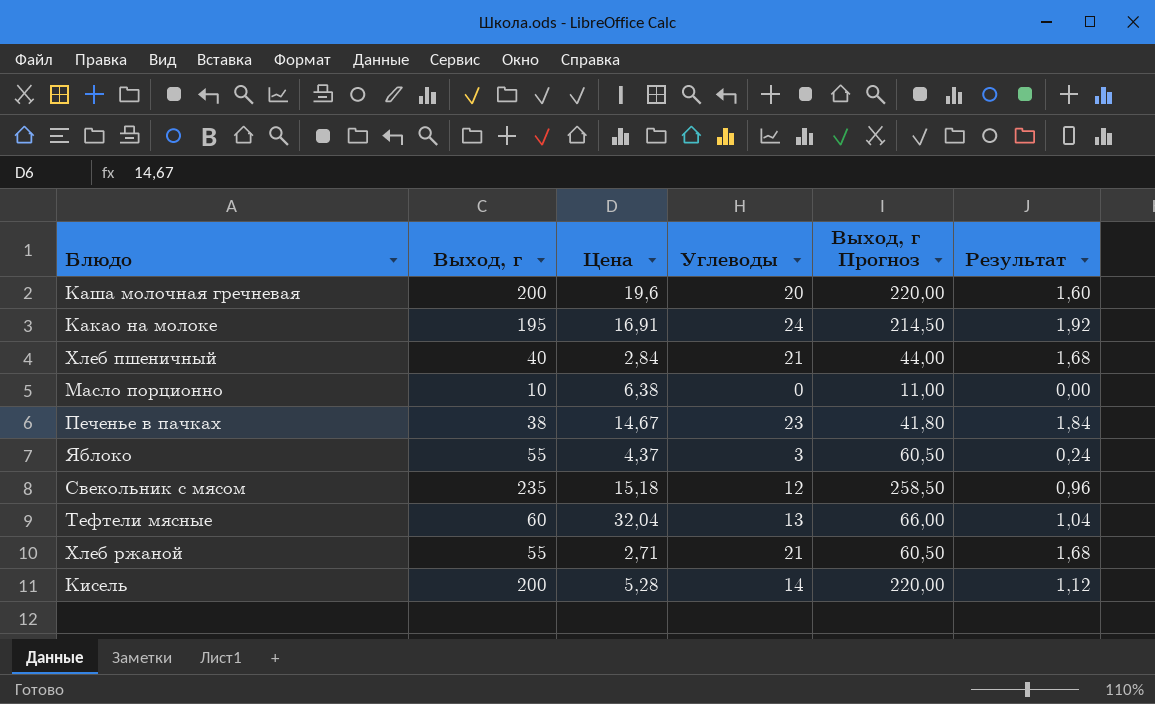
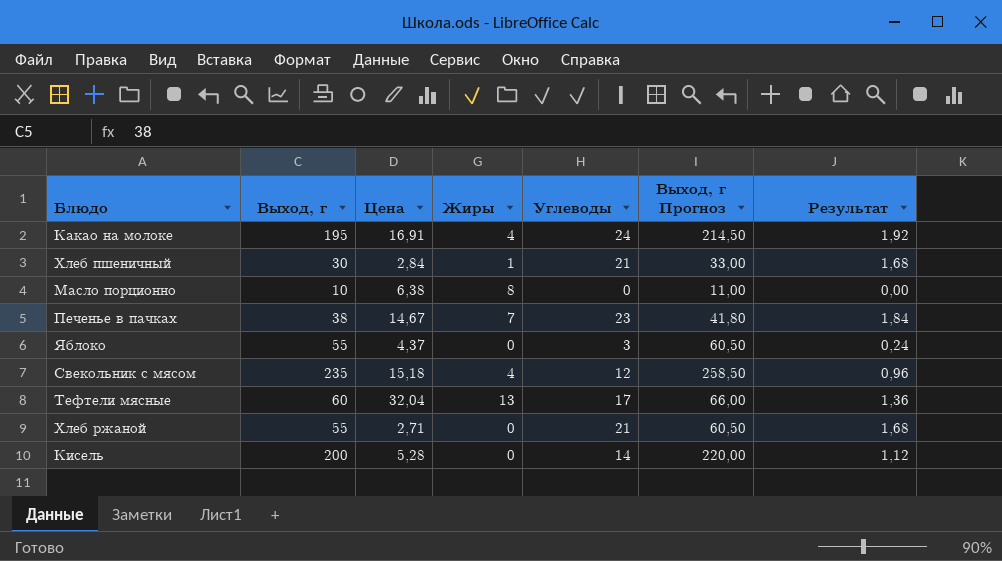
column Жиры | position: none -> 4
row Каша молочная гречневая: 200 | 19,6 | 20 | 220,00 | 1,60 -> none
Хлеб пшеничный | Выход, г: 40 -> 30
Хлеб пшеничный | Выход, г Прогноз: 44,00 -> 33,00
Тефтели мясные | Углеводы: 13 -> 17
Тефтели мясные | Результат: 1,04 -> 1,36

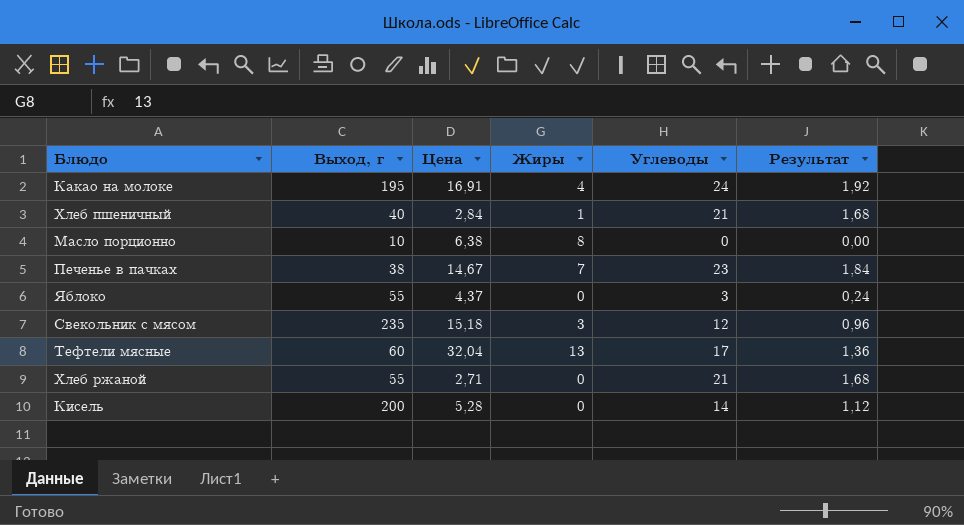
column Выход, г Прогноз | formula: [Выход, г] * 1,1 -> none
Хлеб пшеничный | Выход, г: 30 -> 40
Свекольник с мясом | Жиры: 4 -> 3

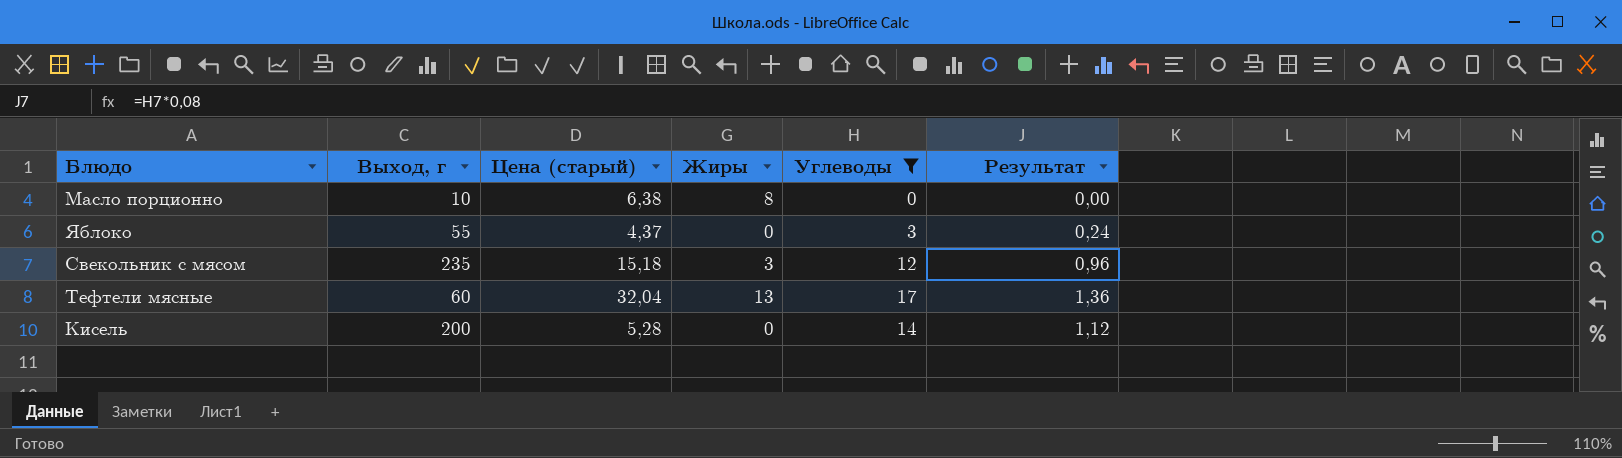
filter: none -> Углеводы <= 17
column name: Цена -> Цена (старый)

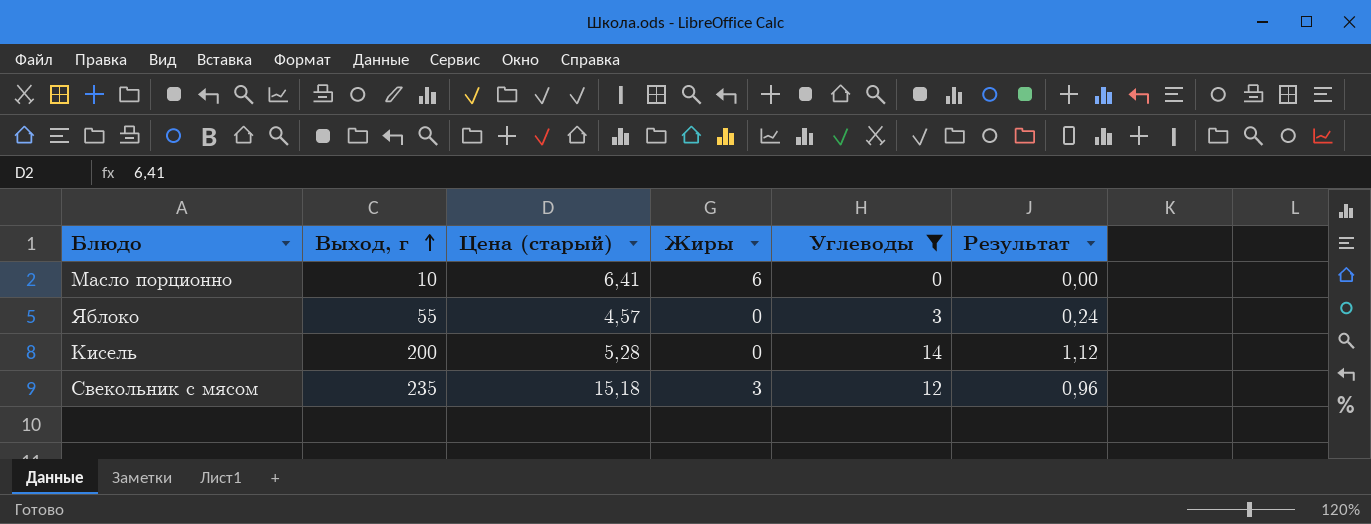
row order: none -> Выход, г ascending
row Тефтели мясные: 60 | 32,04 | 13 | 17 | 1,36 -> none
Масло порционно | Цена (старый): 6,38 -> 6,41
Масло порционно | Жиры: 8 -> 6
Яблоко | Цена (старый): 4,37 -> 4,57

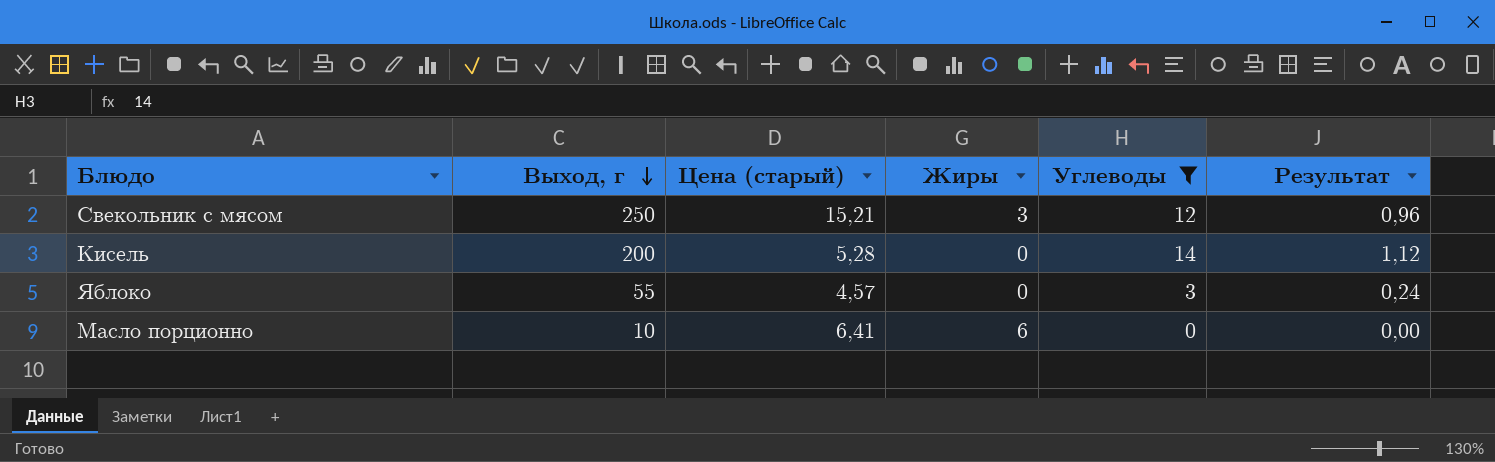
row order: Выход, г ascending -> Выход, г descending
Свекольник с мясом | Выход, г: 235 -> 250
Свекольник с мясом | Цена (старый): 15,18 -> 15,21

